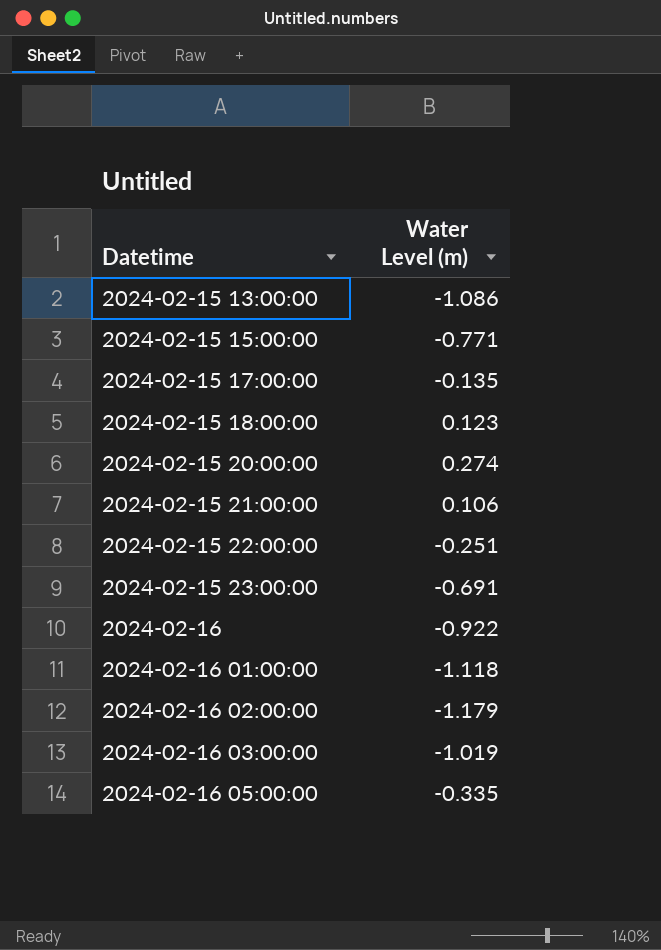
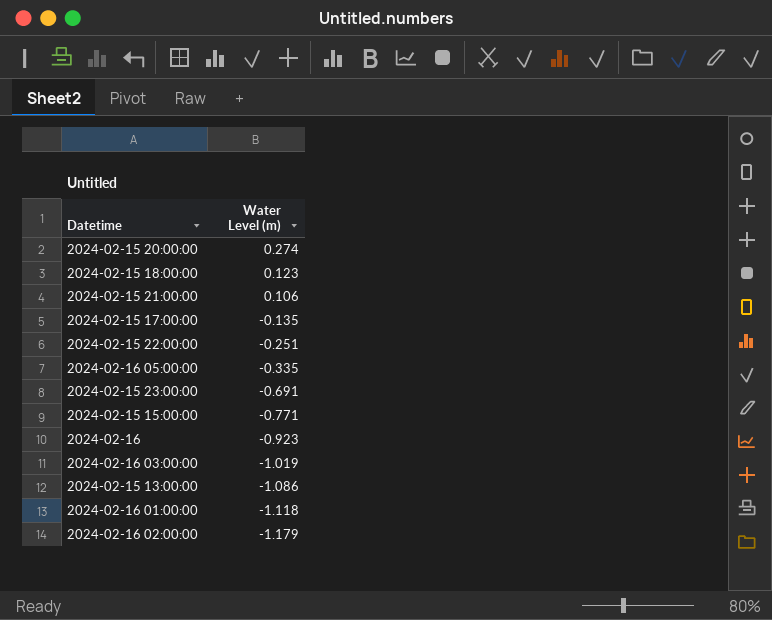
row order: Datetime ascending -> Water Level (m) descending
2024-02-16 | Water Level (m): -0.922 -> -0.923

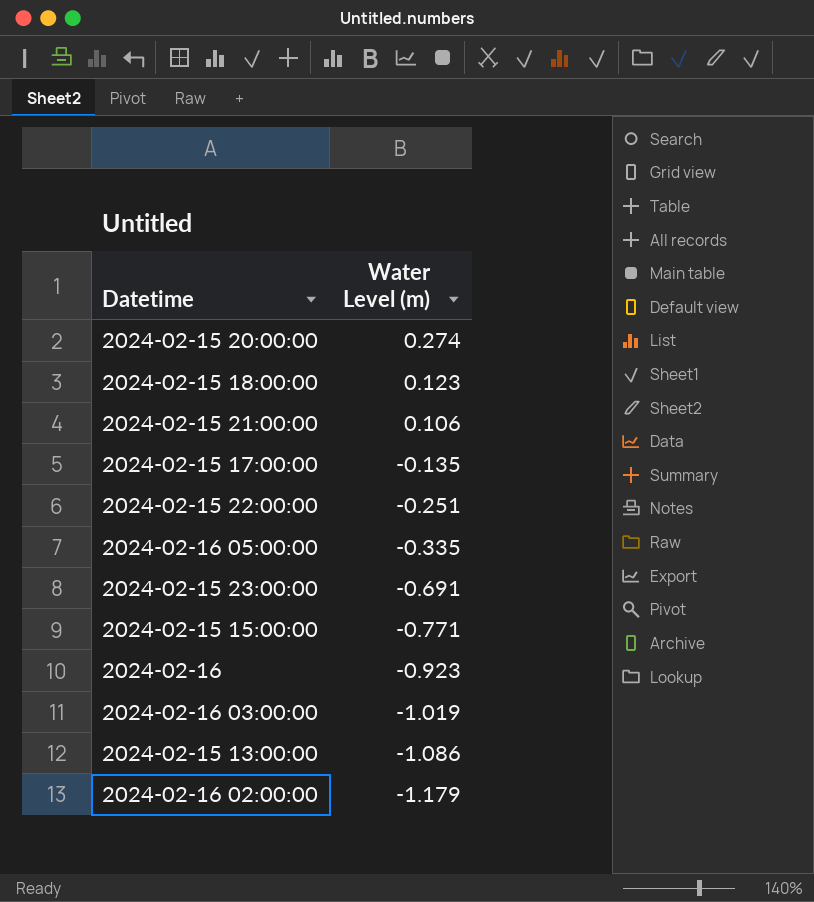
row 2024-02-16 01:00:00: -1.118 -> none

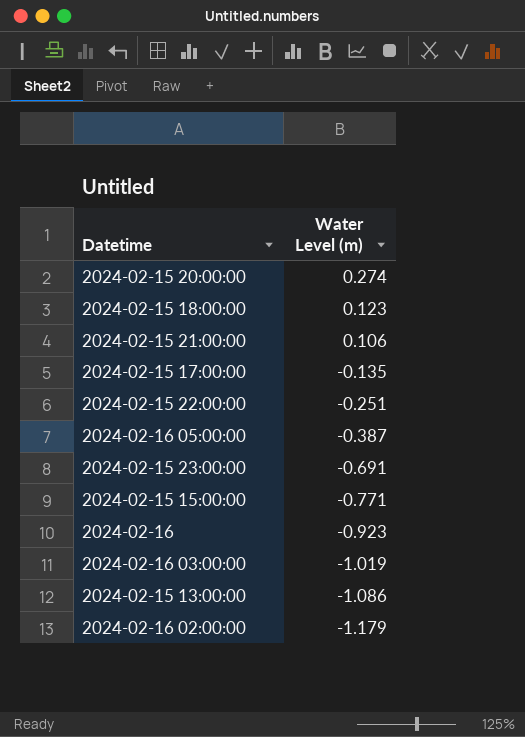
2024-02-16 05:00:00 | Water Level (m): -0.335 -> -0.387

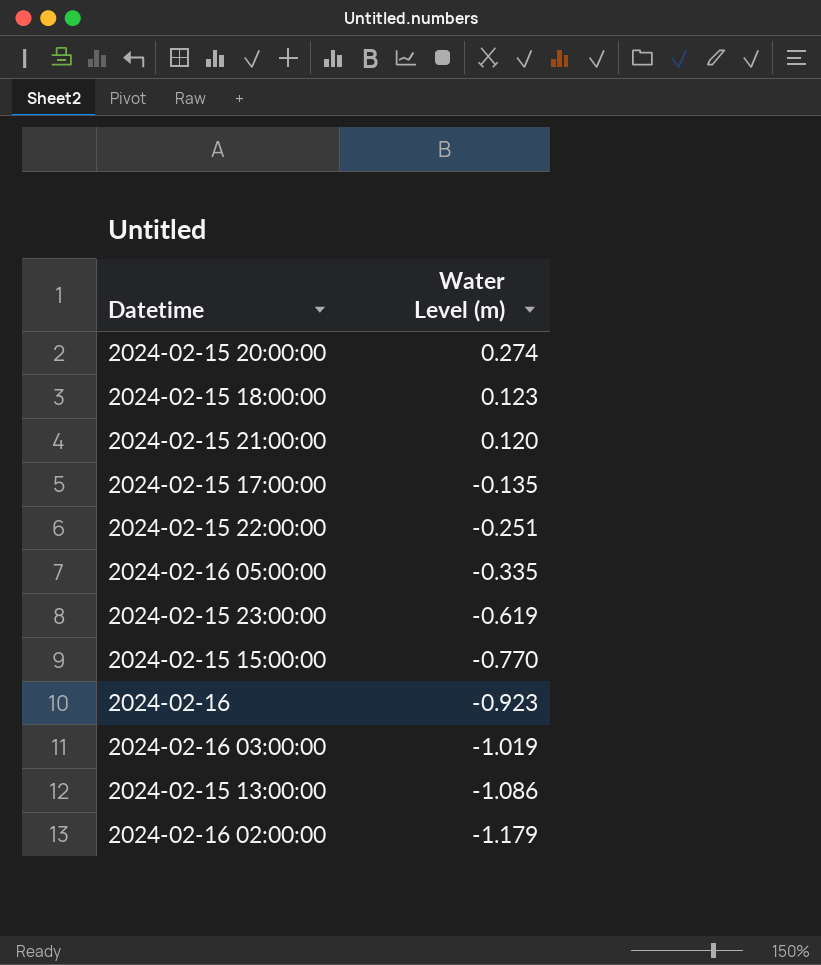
2024-02-15 21:00:00 | Water Level (m): 0.106 -> 0.120
2024-02-16 05:00:00 | Water Level (m): -0.387 -> -0.335
2024-02-15 23:00:00 | Water Level (m): -0.691 -> -0.619
2024-02-15 15:00:00 | Water Level (m): -0.771 -> -0.770

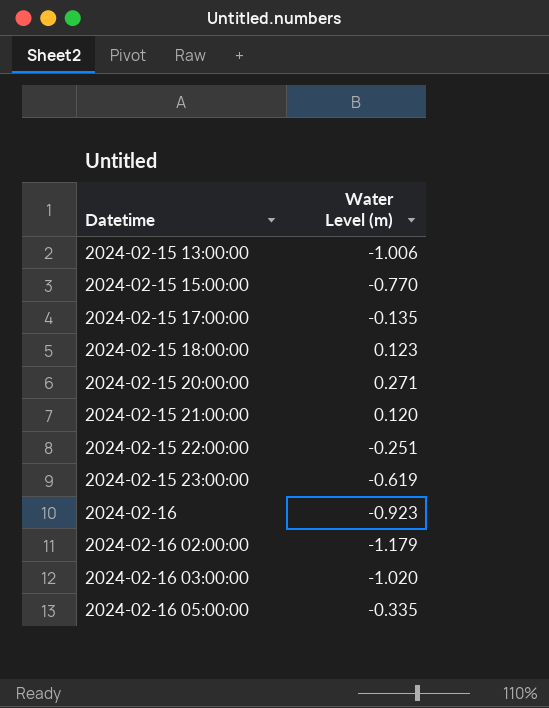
row order: Water Level (m) descending -> Datetime ascending
2024-02-15 13:00:00 | Water Level (m): -1.086 -> -1.006
2024-02-15 20:00:00 | Water Level (m): 0.274 -> 0.271
2024-02-16 03:00:00 | Water Level (m): -1.019 -> -1.020

